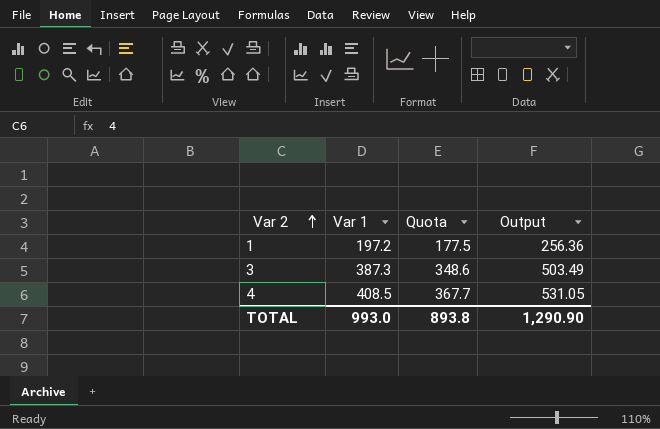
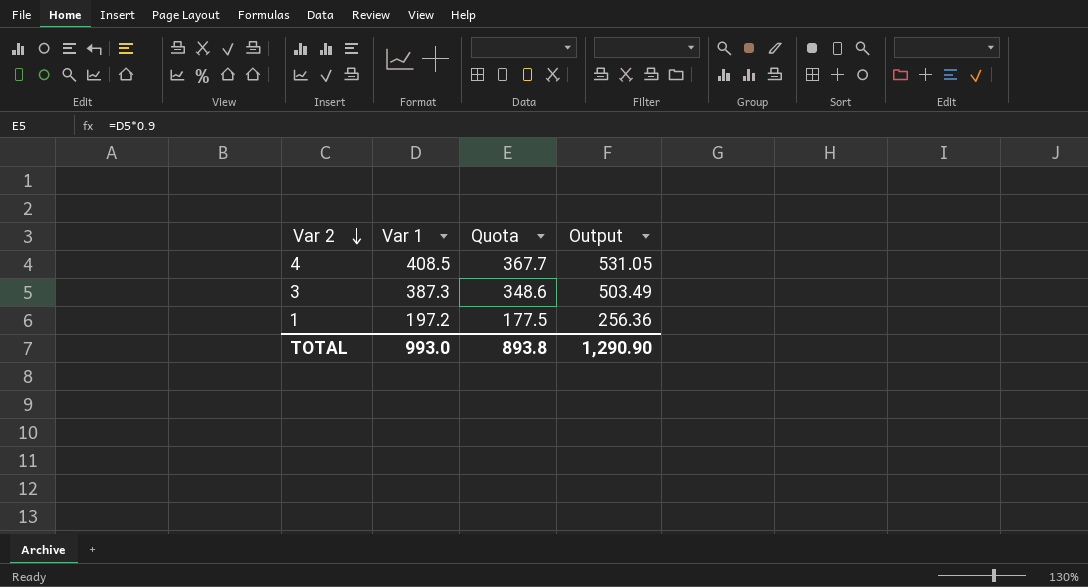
row order: Var 2 ascending -> Var 2 descending

